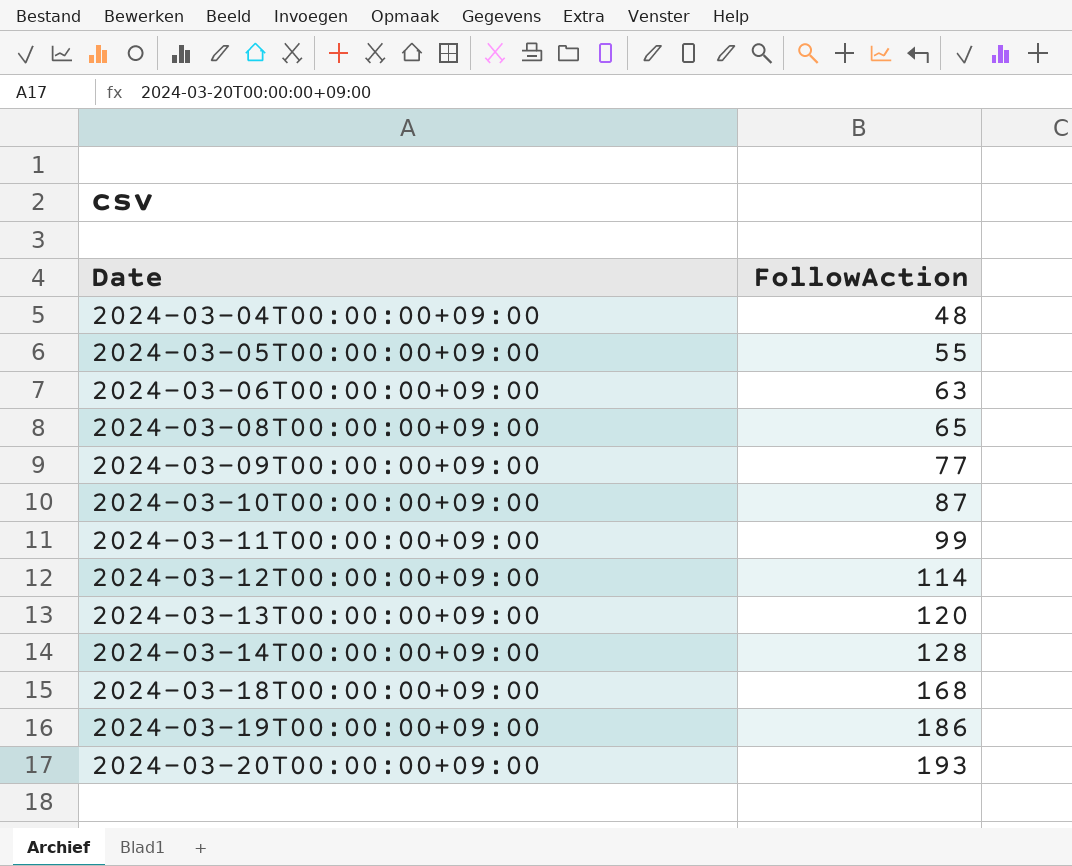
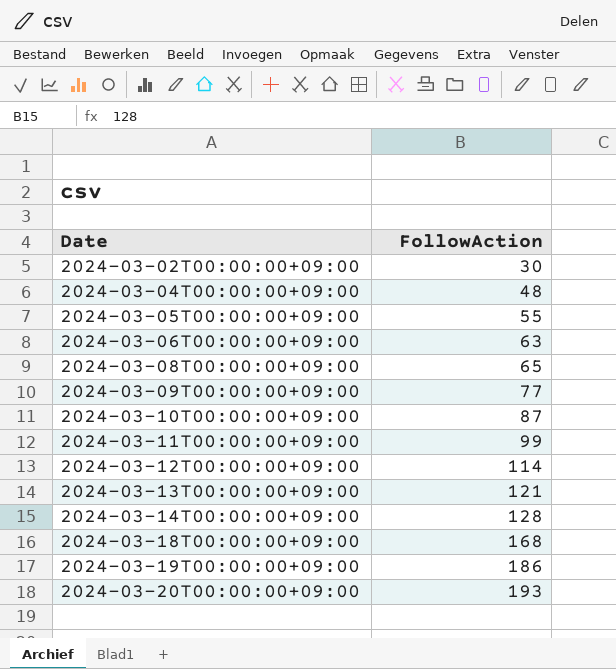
row 2024-03-02T00:00:00+09:00: none -> 30
2024-03-13T00:00:00+09:00 | FollowAction: 120 -> 121

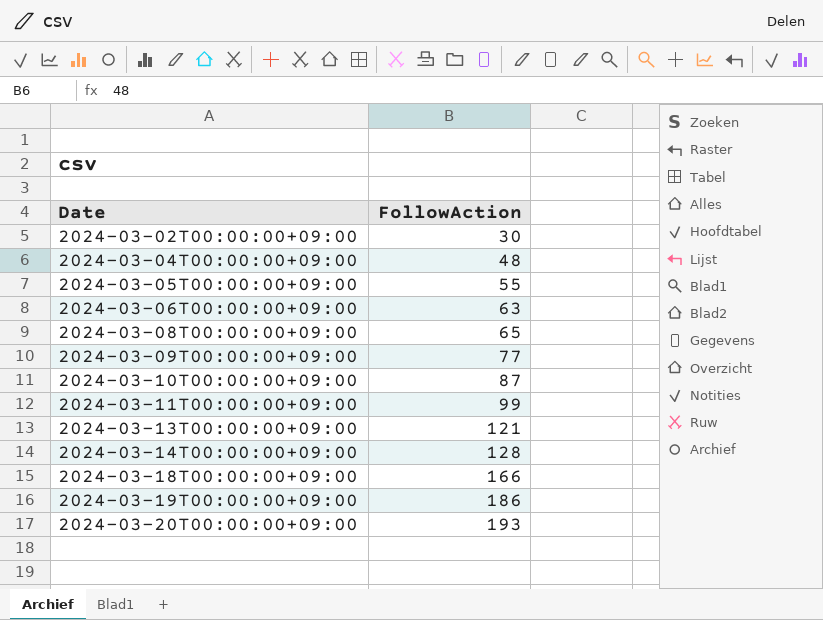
row 2024-03-12T00:00:00+09:00: 114 -> none
2024-03-18T00:00:00+09:00 | FollowAction: 168 -> 166

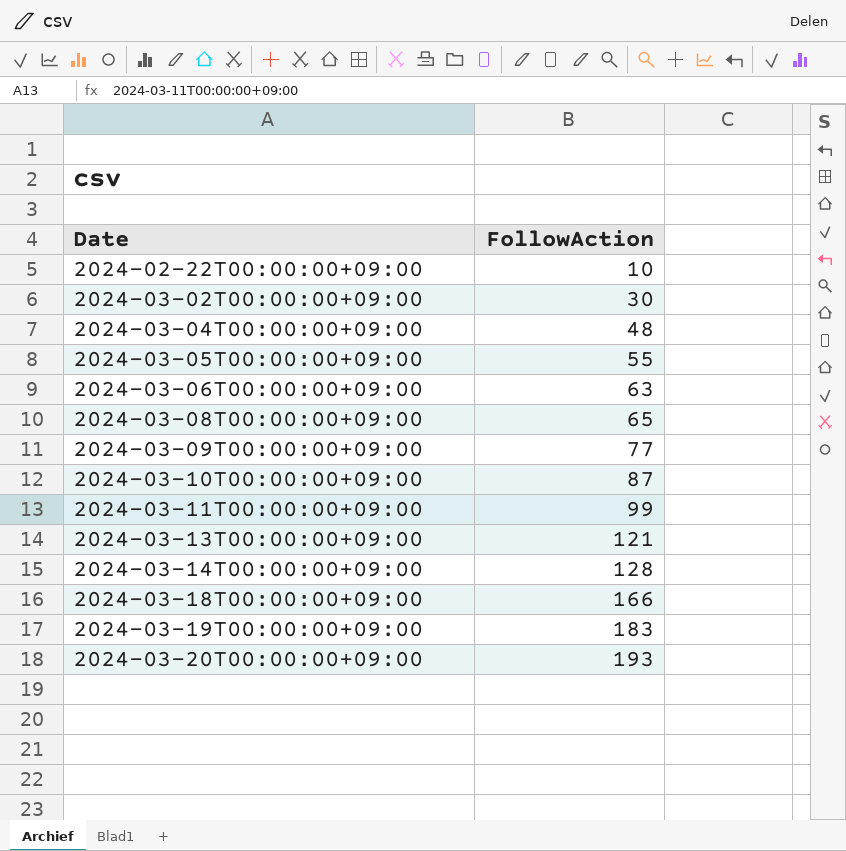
row 2024-02-22T00:00:00+09:00: none -> 10
2024-03-19T00:00:00+09:00 | FollowAction: 186 -> 183

